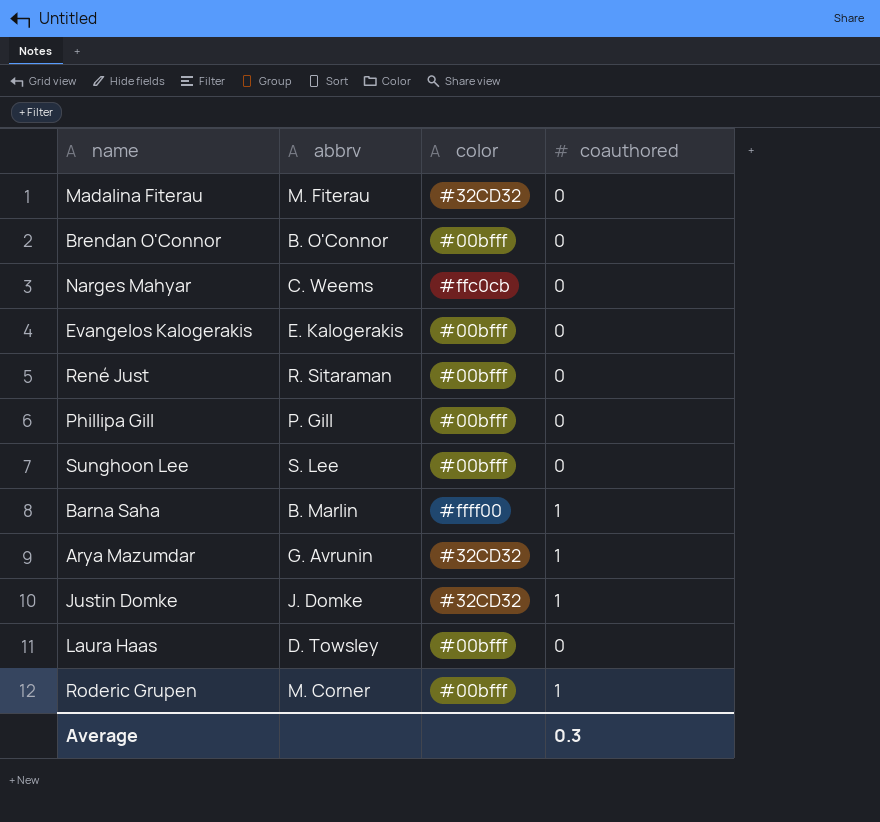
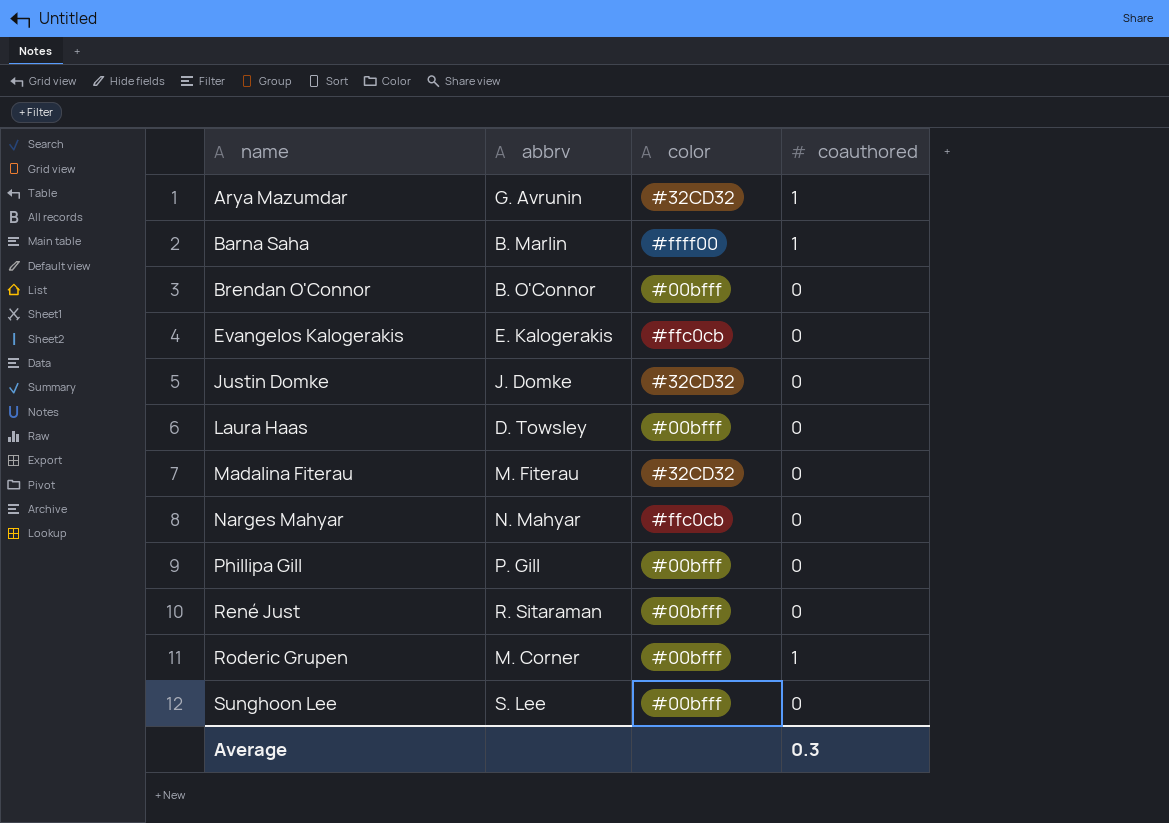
row order: none -> name ascending
Evangelos Kalogerakis | color: #00bfff -> #ffc0cb
Justin Domke | coauthored: 1 -> 0
Narges Mahyar | abbrv: C. Weems -> N. Mahyar

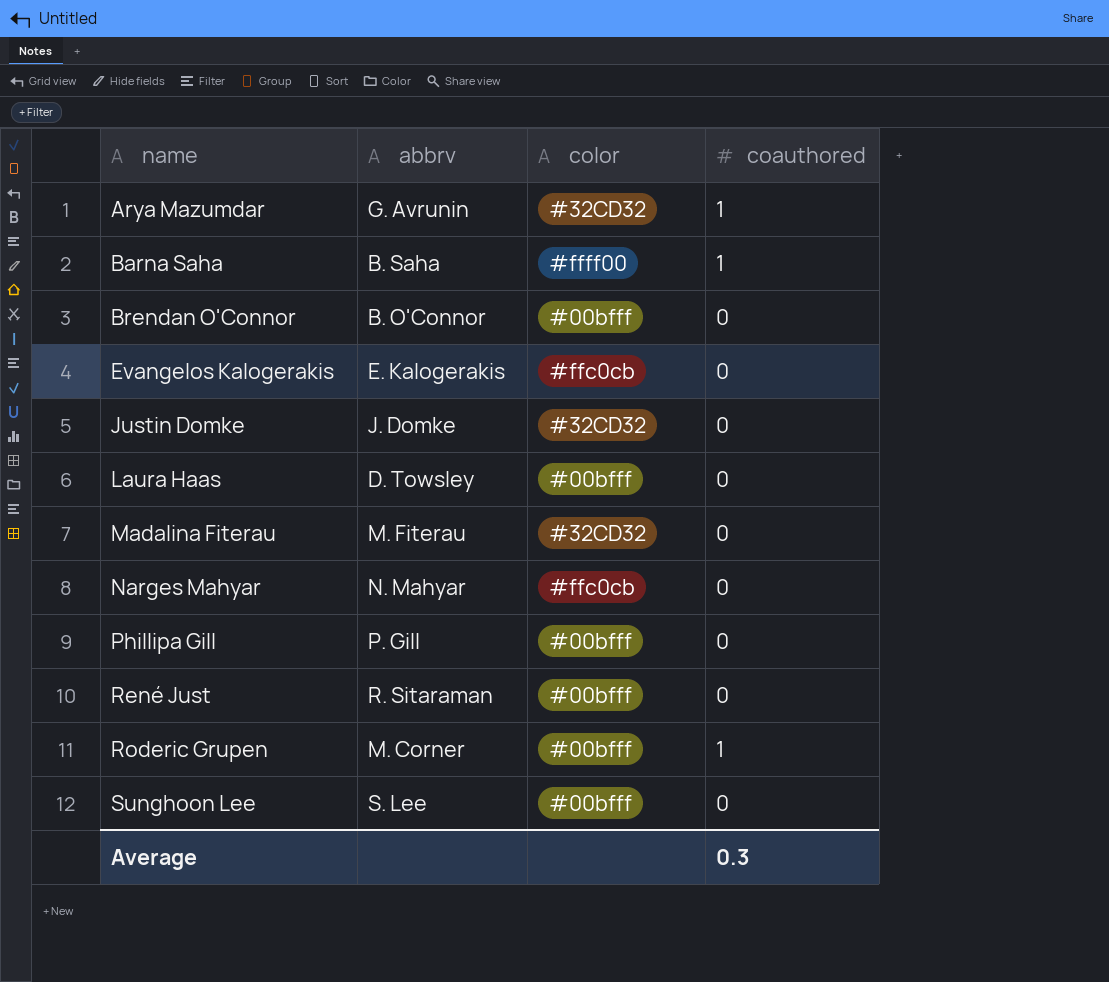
Barna Saha | abbrv: B. Marlin -> B. Saha

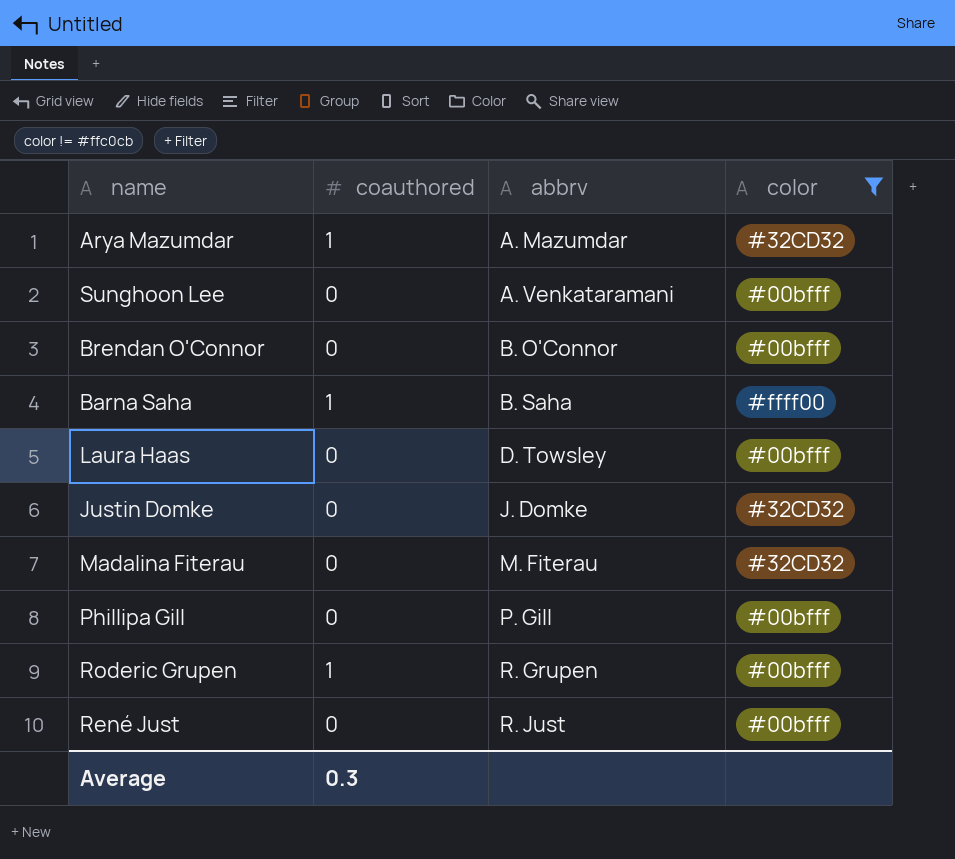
filter: none -> color != #ffc0cb
row order: name ascending -> abbrv ascending
column coauthored | position: 4 -> 2
Arya Mazumdar | abbrv: G. Avrunin -> A. Mazumdar
Sunghoon Lee | abbrv: S. Lee -> A. Venkataramani
Roderic Grupen | abbrv: M. Corner -> R. Grupen
René Just | abbrv: R. Sitaraman -> R. Just

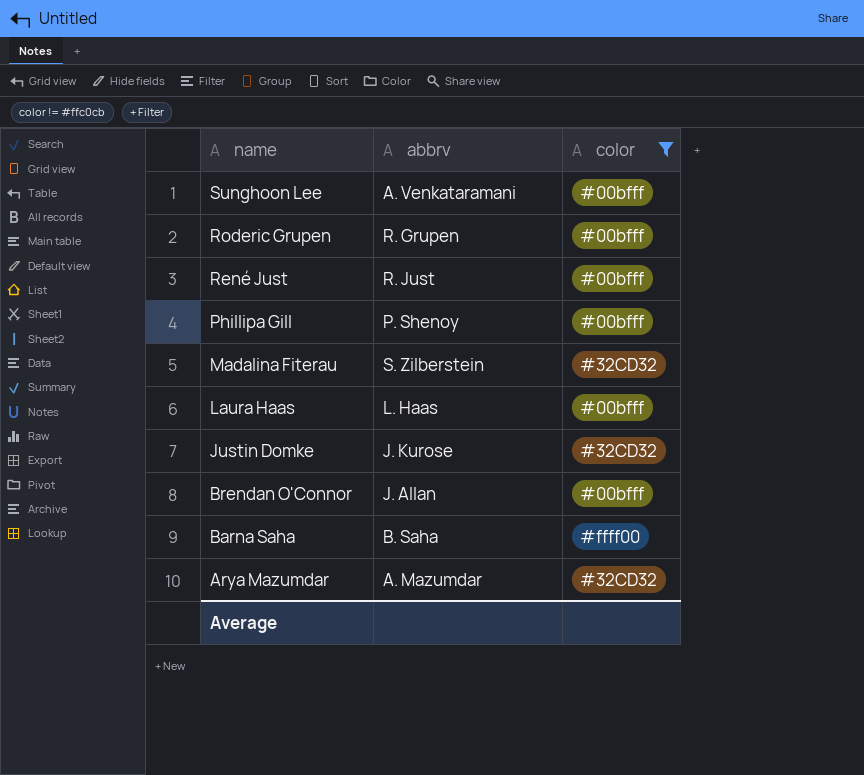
row order: abbrv ascending -> name descending
column coauthored | position: 2 -> none
Phillipa Gill | abbrv: P. Gill -> P. Shenoy
Madalina Fiterau | abbrv: M. Fiterau -> S. Zilberstein
Laura Haas | abbrv: D. Towsley -> L. Haas
Justin Domke | abbrv: J. Domke -> J. Kurose
Brendan O'Connor | abbrv: B. O'Connor -> J. Allan

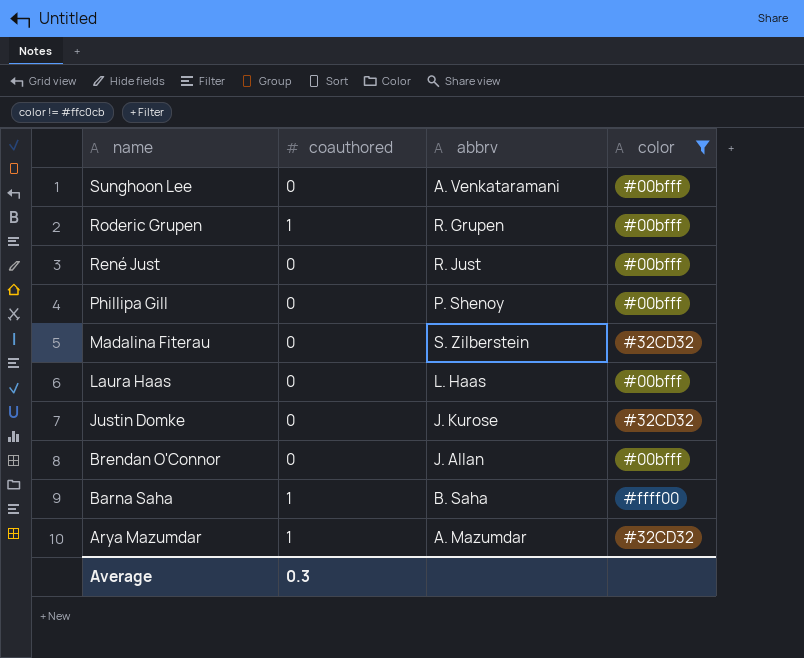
column coauthored | position: none -> 2

